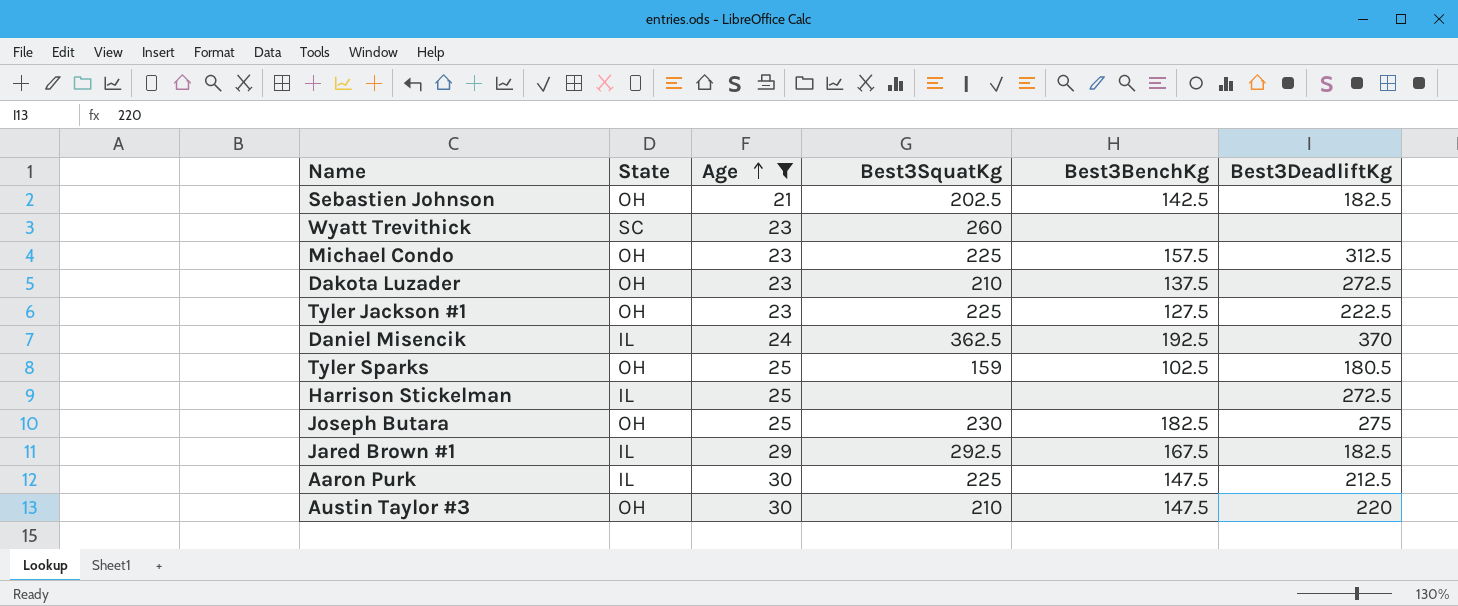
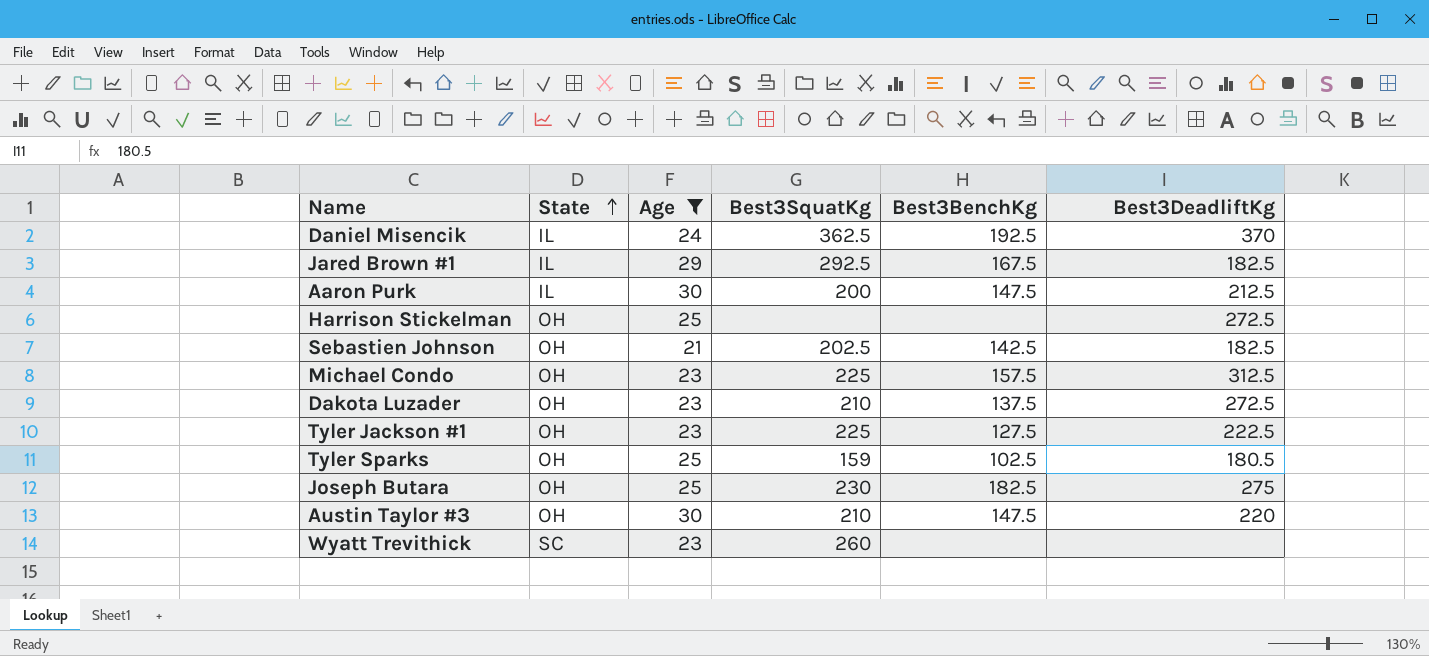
row order: Age ascending -> State ascending
Aaron Purk | Best3SquatKg: 225 -> 200
Harrison Stickelman | State: IL -> OH

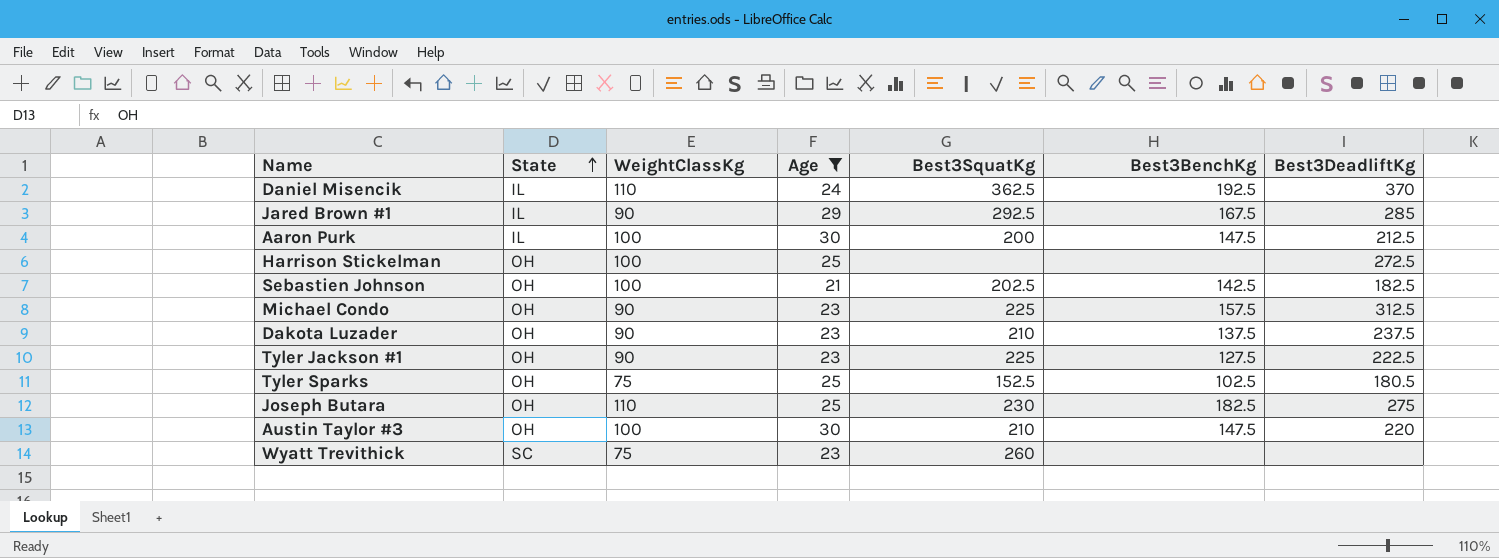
column WeightClassKg | position: none -> 3
Jared Brown #1 | Best3DeadliftKg: 182.5 -> 285
Dakota Luzader | Best3DeadliftKg: 272.5 -> 237.5
Tyler Sparks | Best3SquatKg: 159 -> 152.5

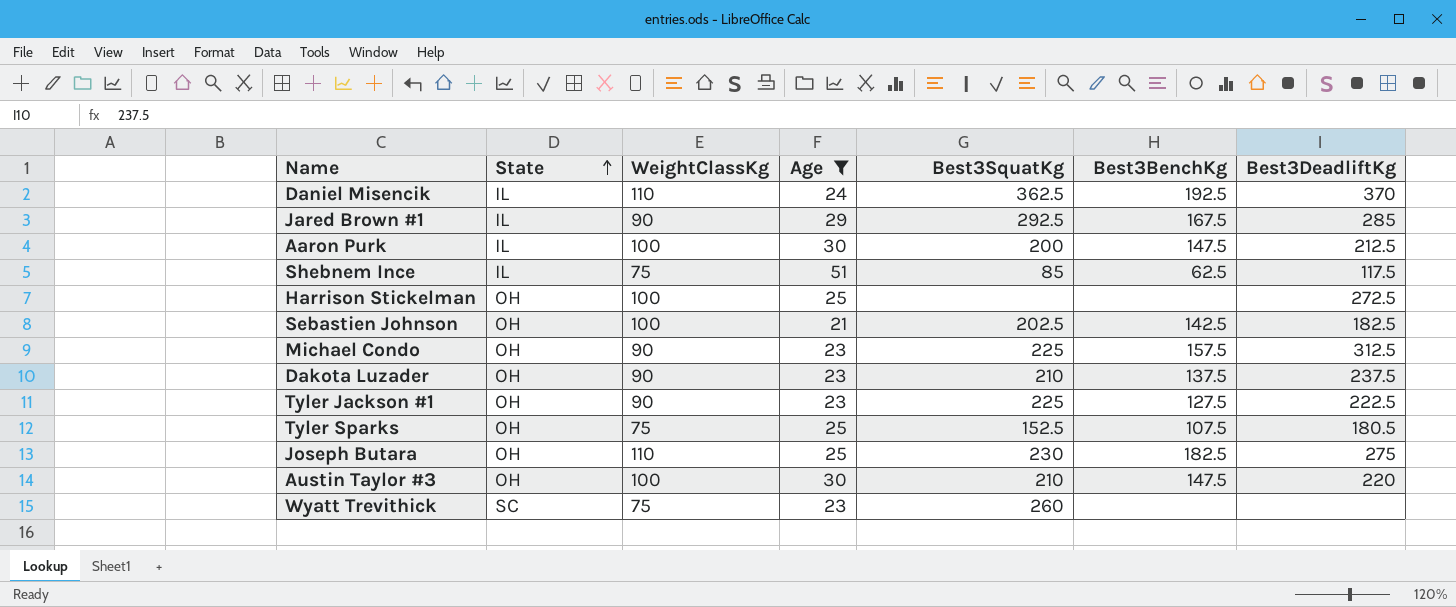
row Shebnem Ince: none -> IL | 75 | 51 | 85 | 62.5 | 117.5
Tyler Sparks | Best3BenchKg: 102.5 -> 107.5

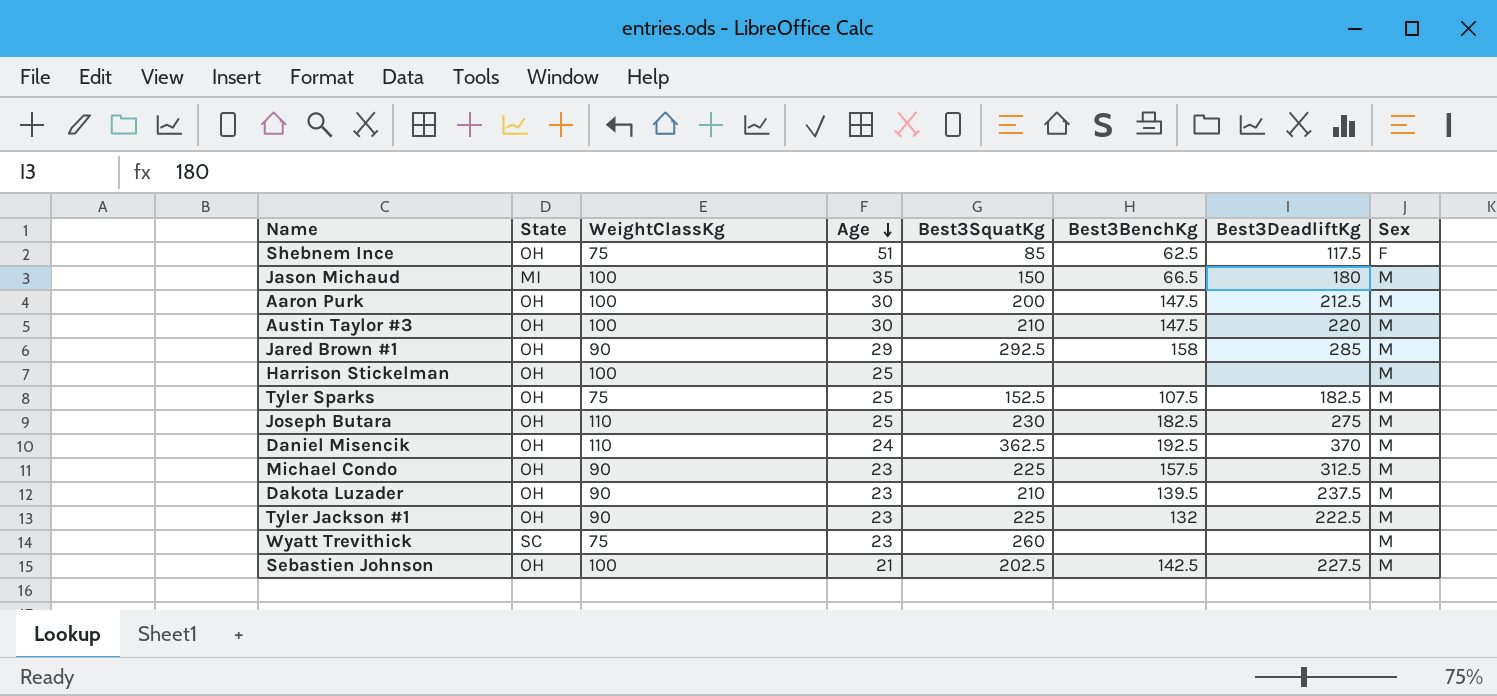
filter: Age != 35 -> none
row order: State ascending -> Age descending
column Sex | position: none -> 8
Shebnem Ince | State: IL -> OH
Aaron Purk | State: IL -> OH
Jared Brown #1 | State: IL -> OH
Jared Brown #1 | Best3BenchKg: 167.5 -> 158
Harrison Stickelman | Best3DeadliftKg: 272.5 -> none
Tyler Sparks | Best3DeadliftKg: 180.5 -> 182.5
Daniel Misencik | State: IL -> OH
Dakota Luzader | Best3BenchKg: 137.5 -> 139.5
Tyler Jackson #1 | Best3BenchKg: 127.5 -> 132
Sebastien Johnson | Best3DeadliftKg: 182.5 -> 227.5

